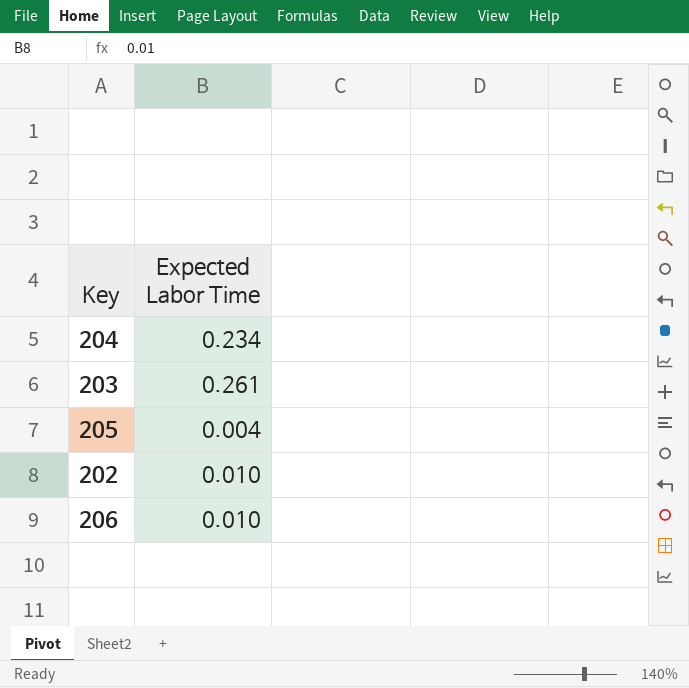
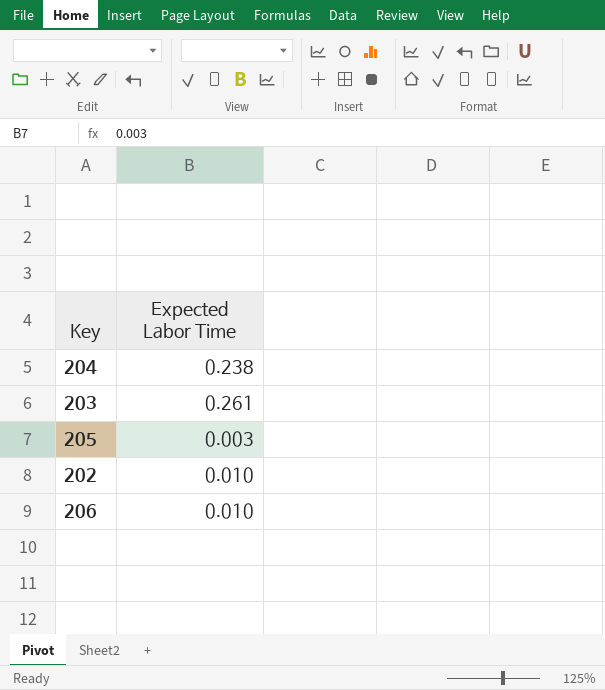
204 | Expected Labor Time: 0.234 -> 0.238
205 | Expected Labor Time: 0.004 -> 0.003

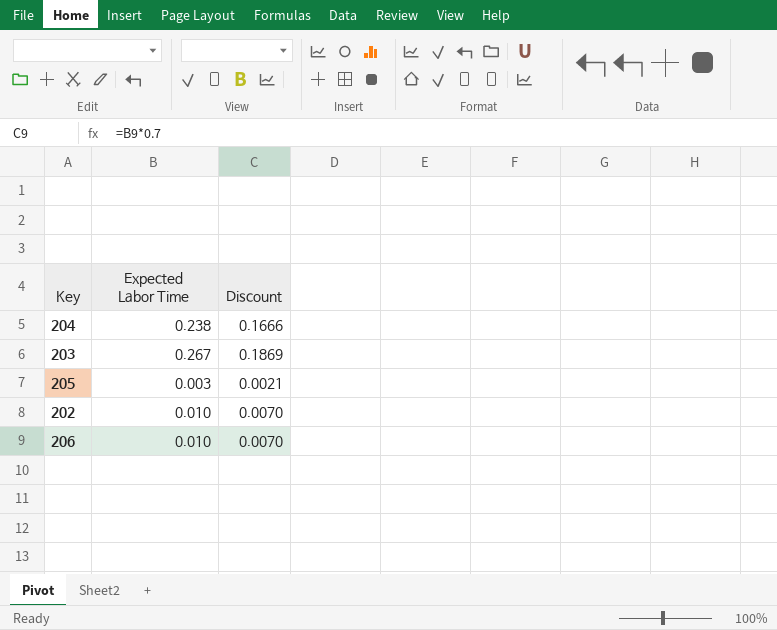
column Discount | formula: none -> [Expected Labor Time] * 0.7
203 | Expected Labor Time: 0.261 -> 0.267

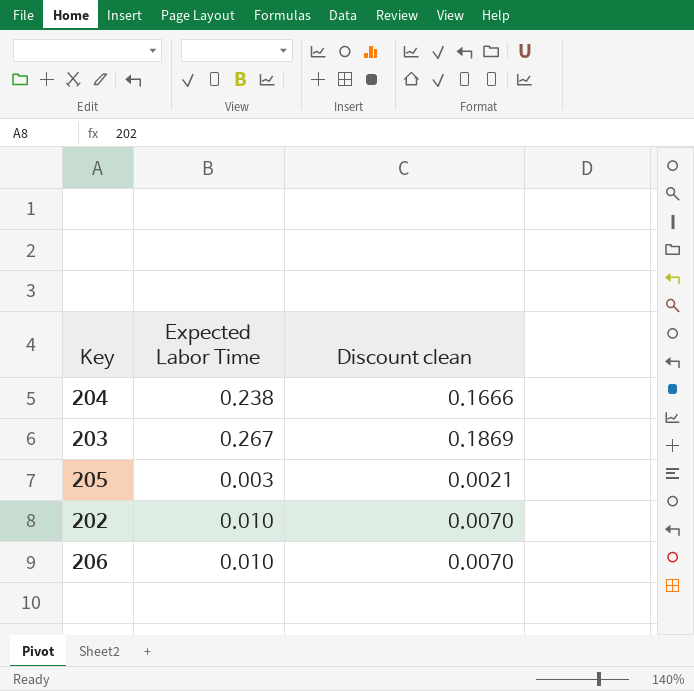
column name: Discount -> Discount clean

